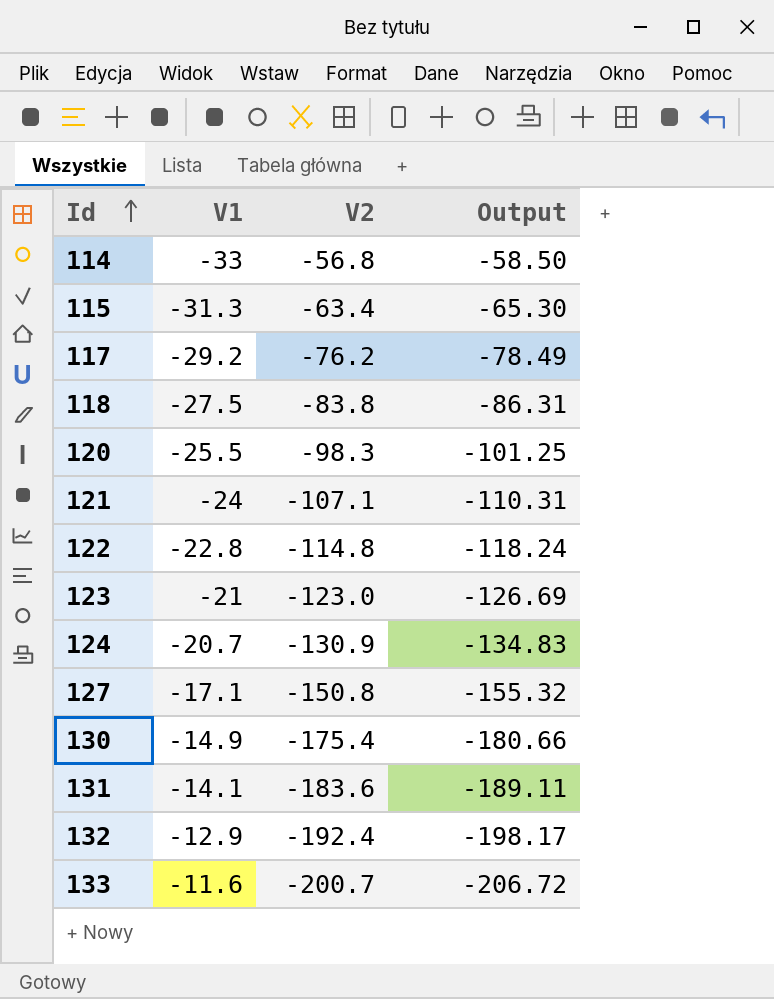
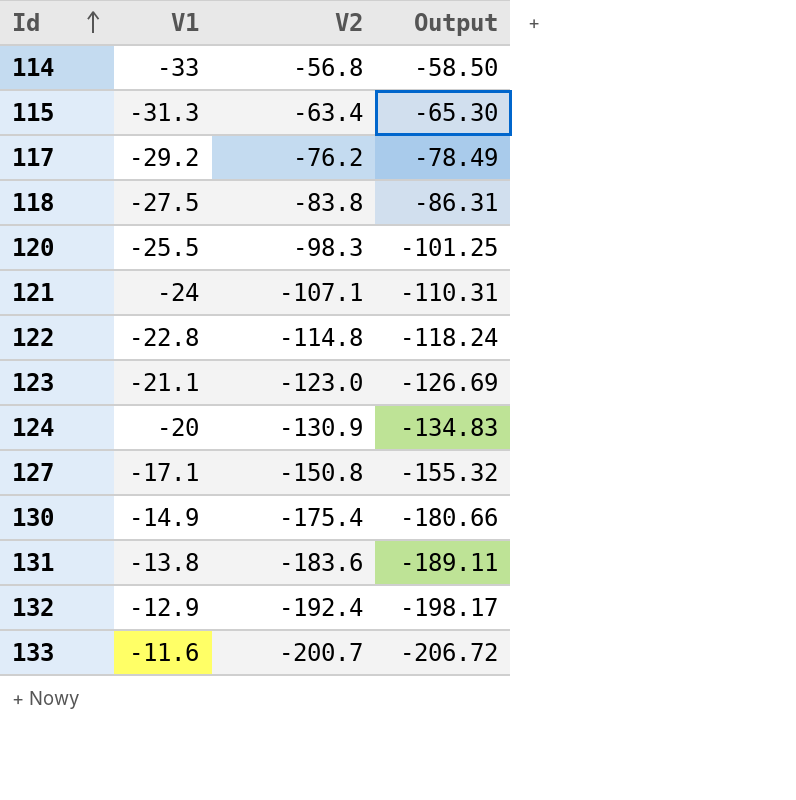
123 | V1: -21 -> -21.1
124 | V1: -20.7 -> -20
131 | V1: -14.1 -> -13.8

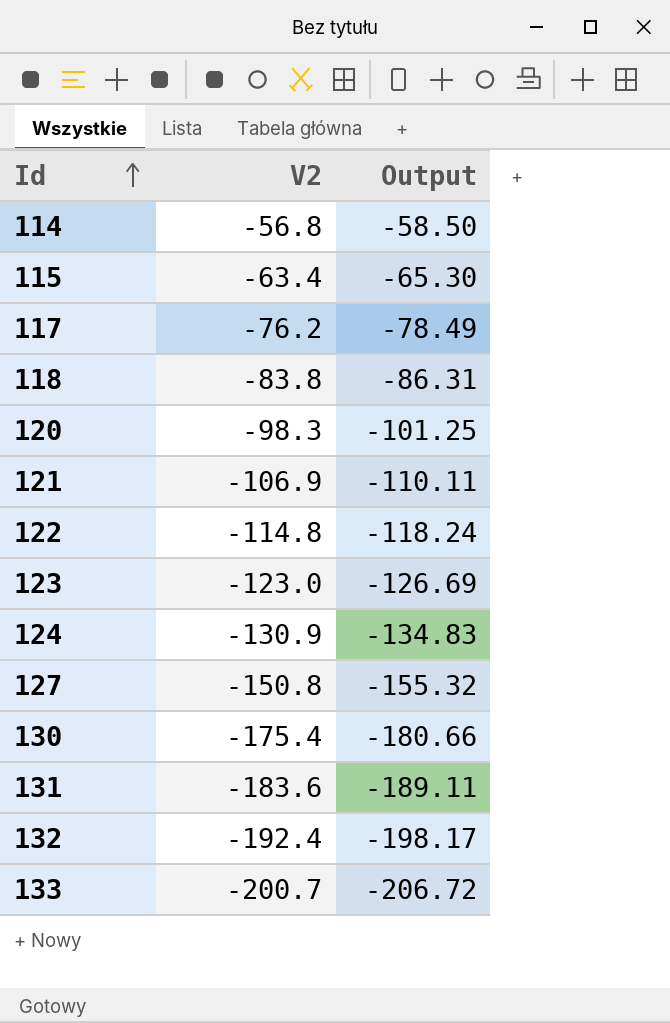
column V1 | position: 2 -> none
121 | V2: -107.1 -> -106.9
121 | Output: -110.31 -> -110.11

